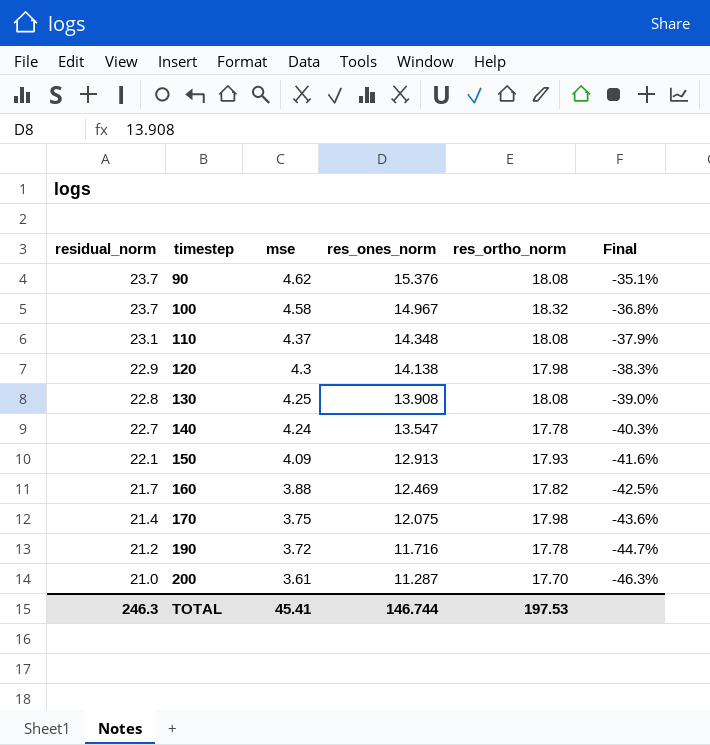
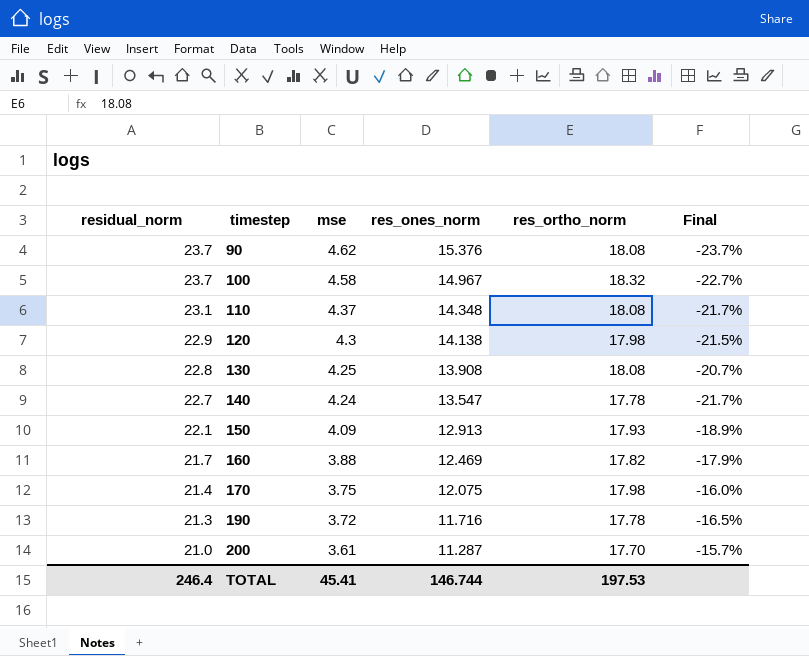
column Final | formula: ([res_ones_norm] - [residual_norm]) / [residual_norm] -> ([res_ortho_norm] - [residual_norm]) / [residual_norm]
190 | residual_norm: 21.2 -> 21.3
TOTAL | residual_norm: 246.3 -> 246.4

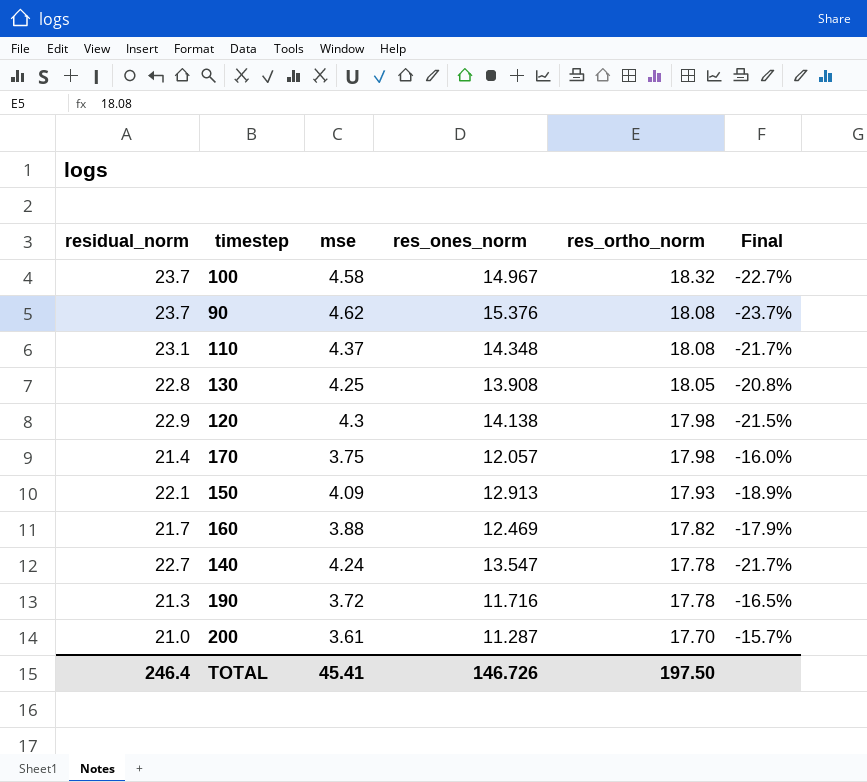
row order: residual_norm descending -> res_ortho_norm descending
130 | res_ortho_norm: 18.08 -> 18.05
130 | Final: -20.7% -> -20.8%
170 | res_ones_norm: 12.075 -> 12.057
TOTAL | res_ones_norm: 146.744 -> 146.726
TOTAL | res_ortho_norm: 197.53 -> 197.50

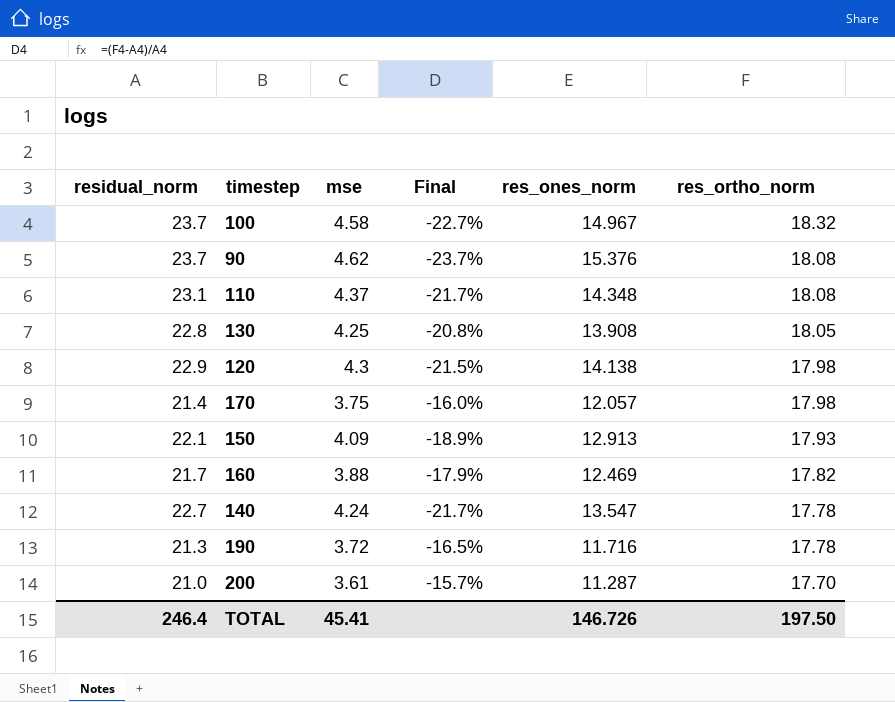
column Final | position: 6 -> 4

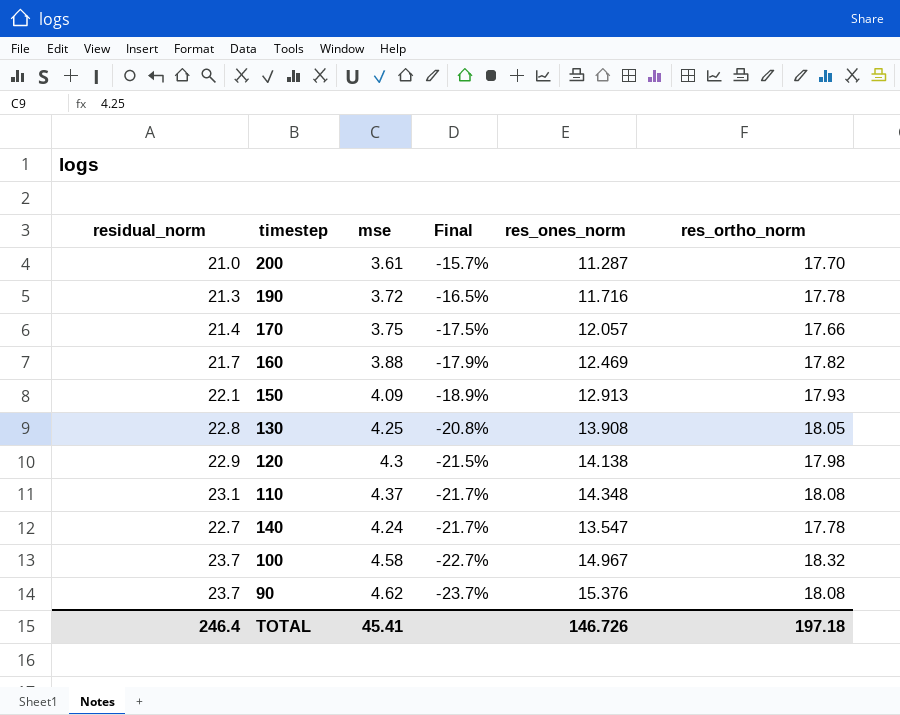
row order: res_ortho_norm descending -> Final descending
170 | Final: -16.0% -> -17.5%
170 | res_ortho_norm: 17.98 -> 17.66
TOTAL | res_ortho_norm: 197.50 -> 197.18

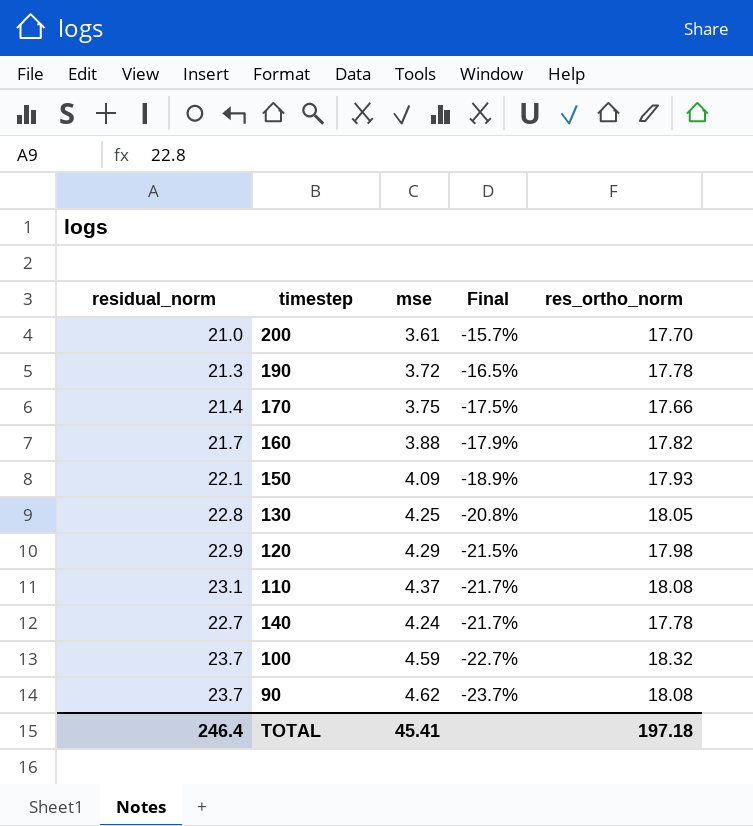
column res_ones_norm | position: 5 -> none
120 | mse: 4.3 -> 4.29
100 | mse: 4.58 -> 4.59

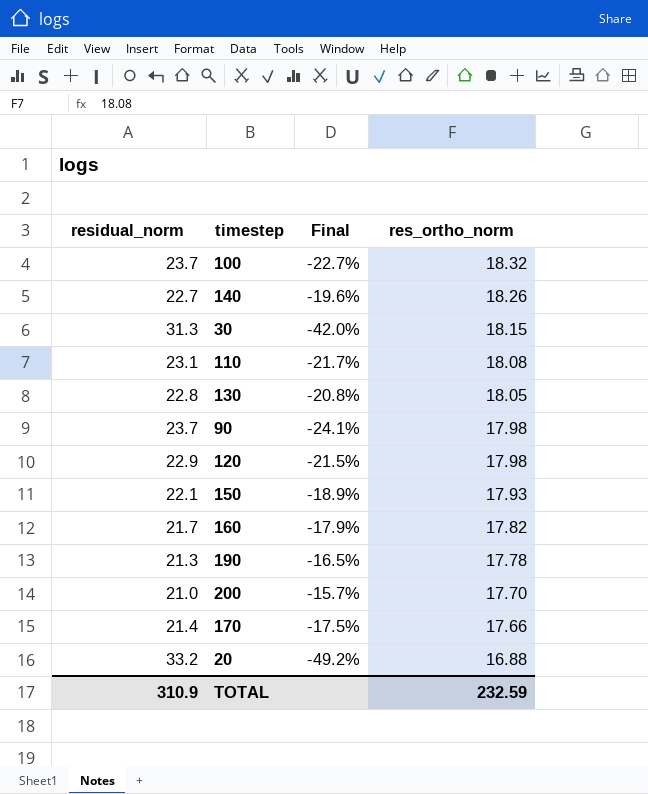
row order: Final descending -> res_ortho_norm descending
column mse | position: 3 -> none
140 | Final: -21.7% -> -19.6%
140 | res_ortho_norm: 17.78 -> 18.26
row 30: none -> 31.3 | -42.0% | 18.15
90 | Final: -23.7% -> -24.1%
90 | res_ortho_norm: 18.08 -> 17.98
row 20: none -> 33.2 | -49.2% | 16.88
TOTAL | residual_norm: 246.4 -> 310.9
TOTAL | res_ortho_norm: 197.18 -> 232.59

